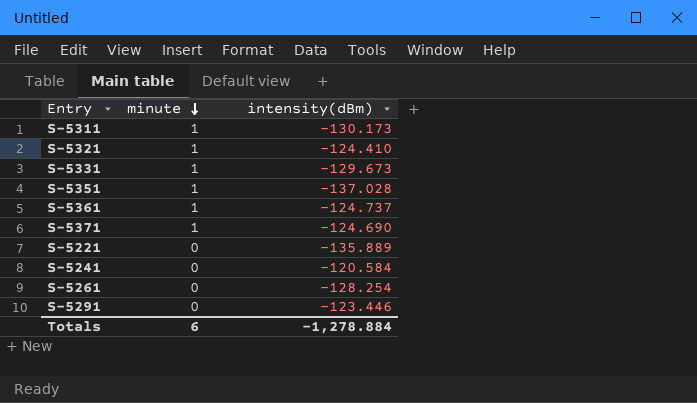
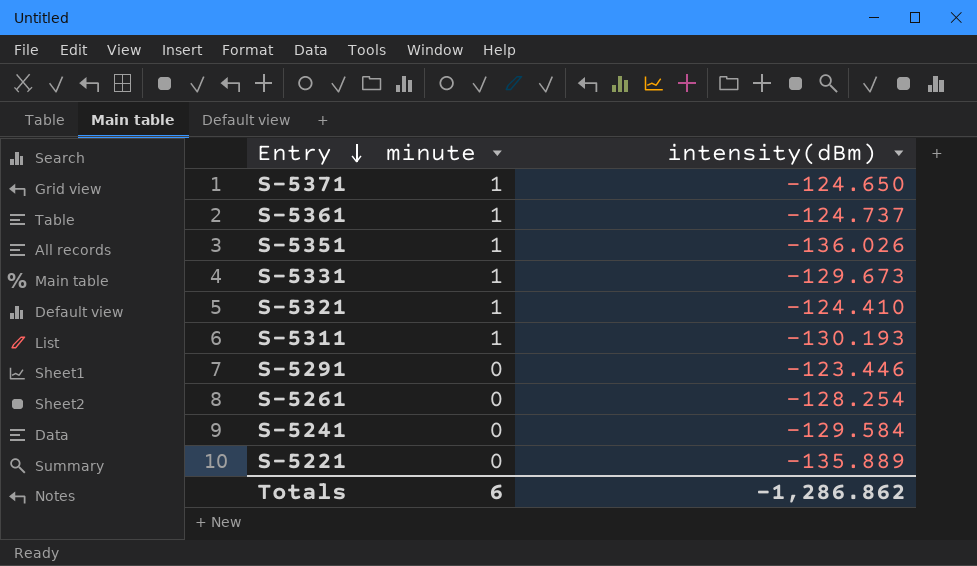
row order: minute descending -> Entry descending
S-5371 | intensity(dBm): -124.690 -> -124.650
S-5351 | intensity(dBm): -137.028 -> -136.026
S-5311 | intensity(dBm): -130.173 -> -130.193
S-5241 | intensity(dBm): -120.584 -> -129.584
Totals | intensity(dBm): -1,278.884 -> -1,286.862

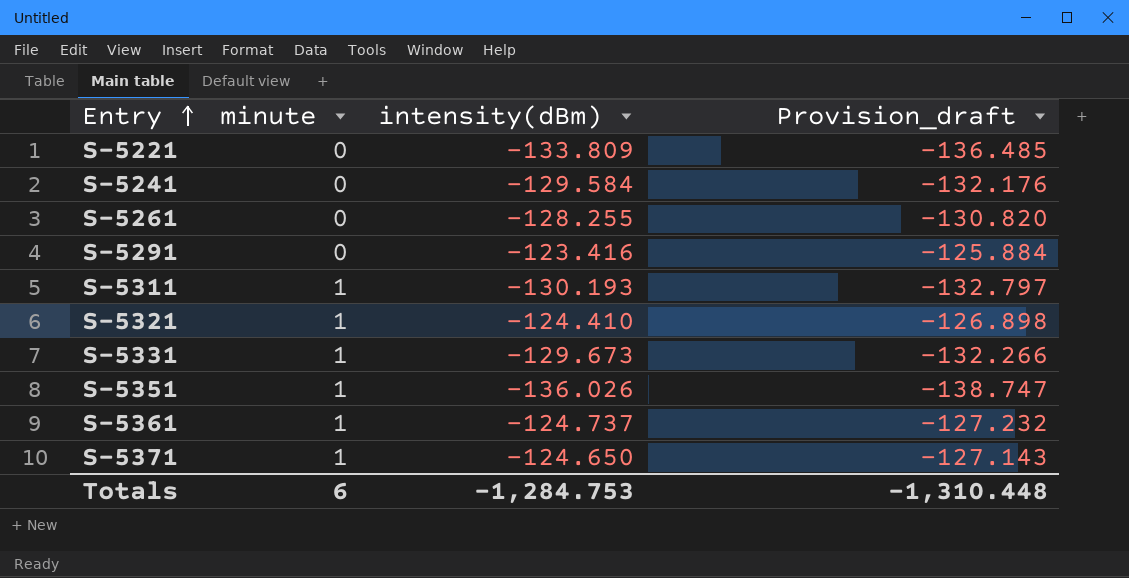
row order: Entry descending -> Entry ascending
column Provision_draft | formula: none -> [intensity(dBm)] * 1.02
S-5221 | intensity(dBm): -135.889 -> -133.809
S-5261 | intensity(dBm): -128.254 -> -128.255
S-5291 | intensity(dBm): -123.446 -> -123.416
Totals | intensity(dBm): -1,286.862 -> -1,284.753

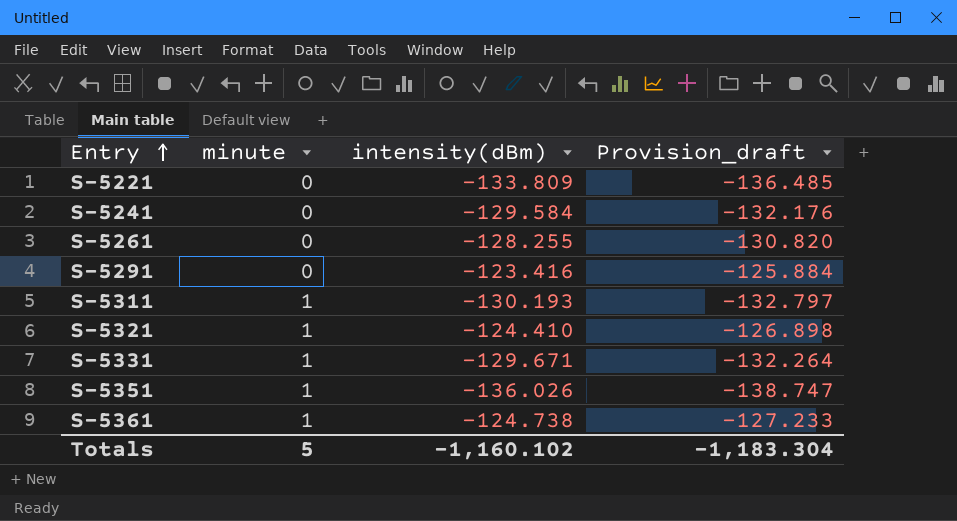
row S-5371: 1 | -124.650 | -127.143 -> none
S-5331 | intensity(dBm): -129.673 -> -129.671
S-5331 | Provision_draft: -132.266 -> -132.264
S-5361 | intensity(dBm): -124.737 -> -124.738
S-5361 | Provision_draft: -127.232 -> -127.233
Totals | minute: 6 -> 5
Totals | intensity(dBm): -1,284.753 -> -1,160.102
Totals | Provision_draft: -1,310.448 -> -1,183.304

